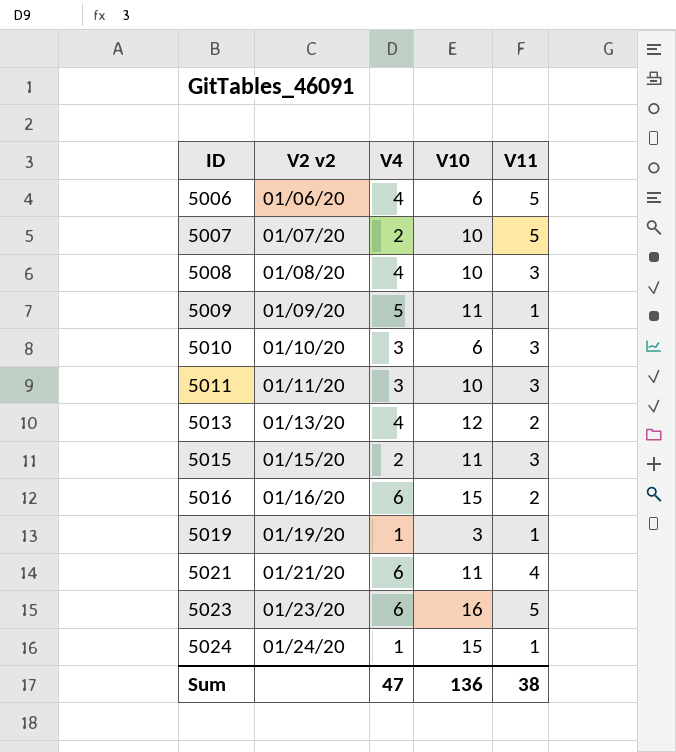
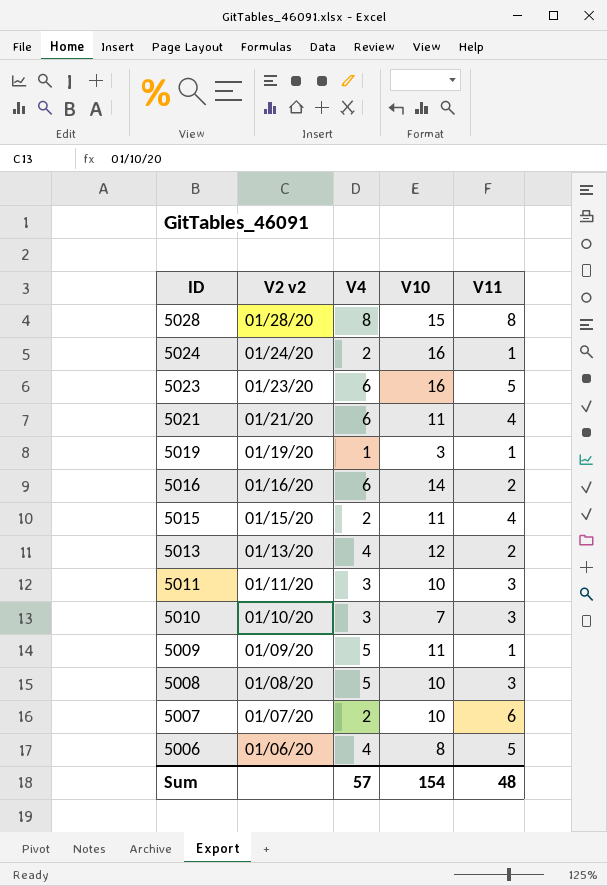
row order: ID ascending -> ID descending
row 5028: none -> 01/28/20 | 8 | 15 | 8
5024 | V4: 1 -> 2
5024 | V10: 15 -> 16
5016 | V10: 15 -> 14
5015 | V11: 3 -> 4
5010 | V10: 6 -> 7
5008 | V4: 4 -> 5
5007 | V11: 5 -> 6
5006 | V10: 6 -> 8
Sum | V4: 47 -> 57
Sum | V10: 136 -> 154
Sum | V11: 38 -> 48

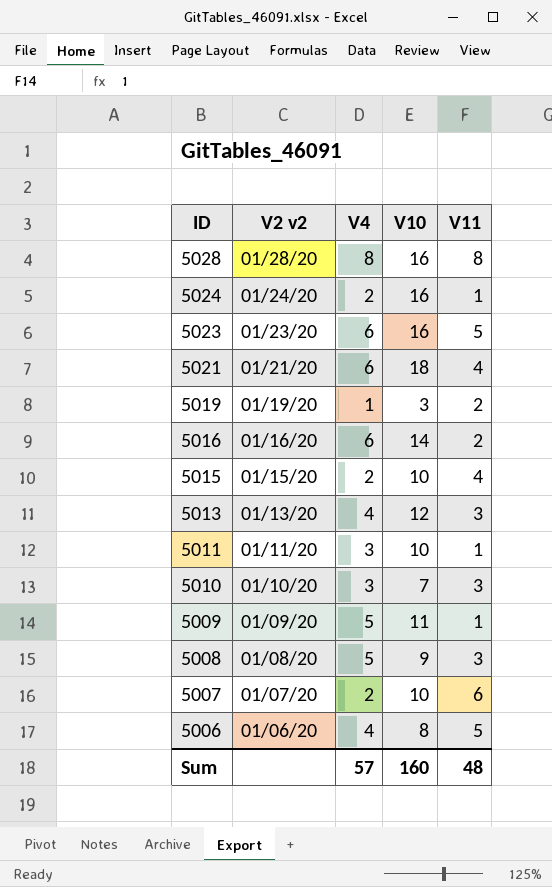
5028 | V10: 15 -> 16
5021 | V10: 11 -> 18
5019 | V11: 1 -> 2
5015 | V10: 11 -> 10
5013 | V11: 2 -> 3
5011 | V11: 3 -> 1
5008 | V10: 10 -> 9
Sum | V10: 154 -> 160

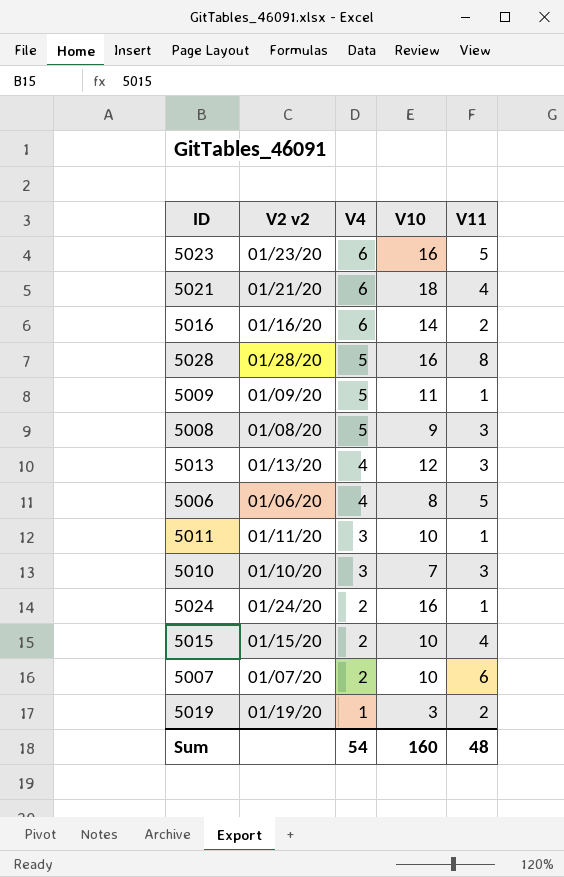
row order: ID descending -> V4 descending
5028 | V4: 8 -> 5
Sum | V4: 57 -> 54

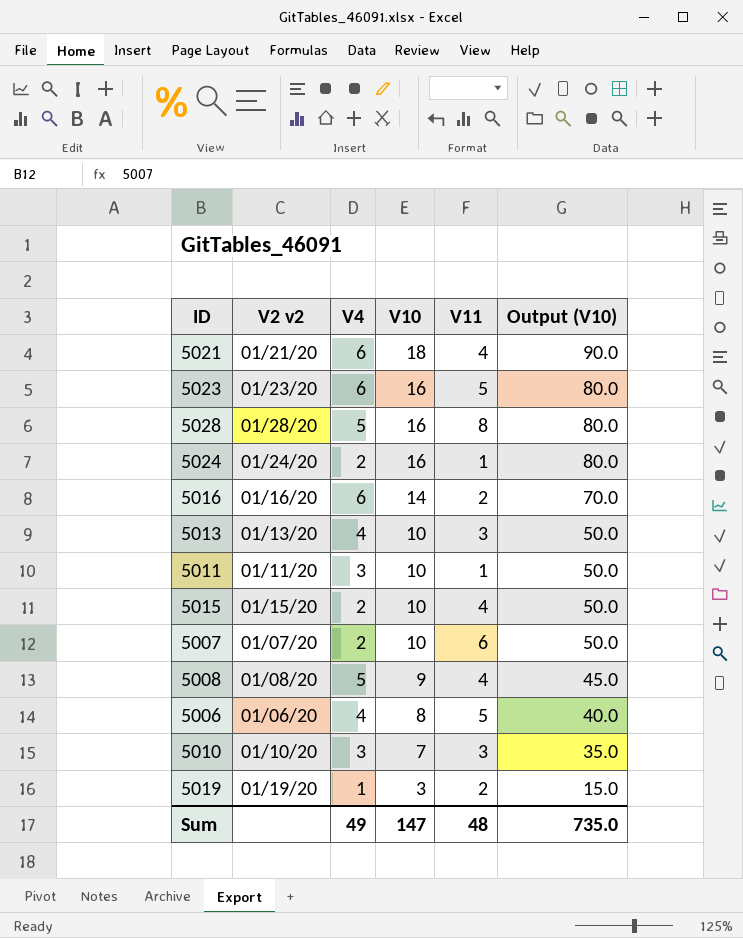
row order: V4 descending -> V10 descending
column Output (V10) | formula: none -> [V10] * 5
row 5009: 01/09/20 | 5 | 11 | 1 -> none
5013 | V10: 12 -> 10
5008 | V11: 3 -> 4
Sum | V4: 54 -> 49
Sum | V10: 160 -> 147

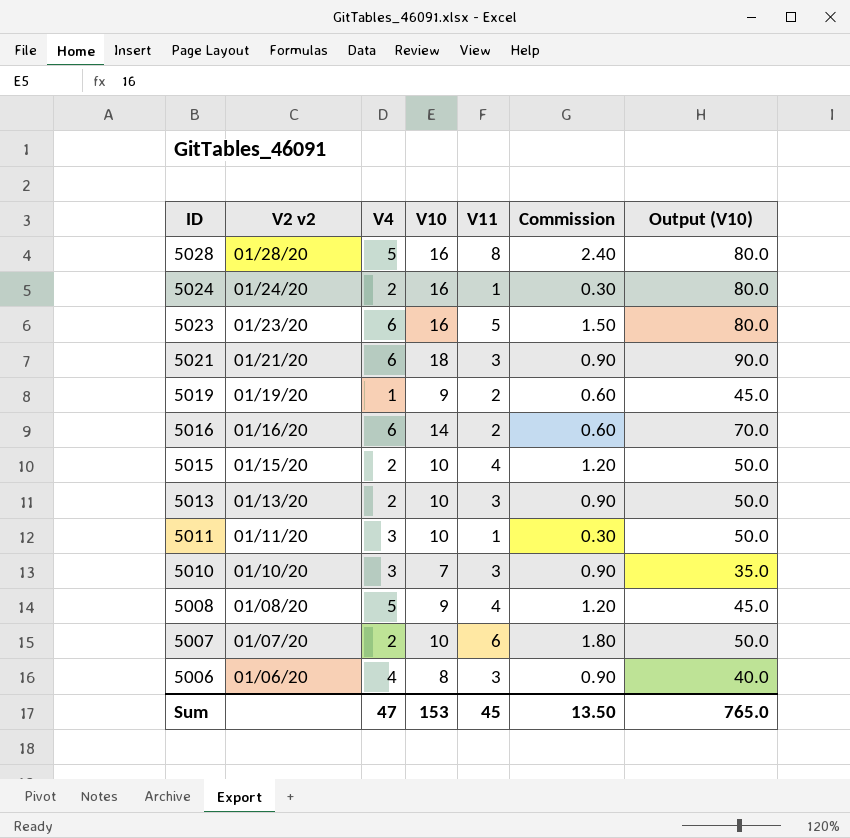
row order: V10 descending -> ID descending
column Commission | formula: none -> [V11] * 0.3
5021 | V11: 4 -> 3
5019 | V10: 3 -> 9
5019 | Output (V10): 15.0 -> 45.0
5013 | V4: 4 -> 2
5006 | V11: 5 -> 3
Sum | V4: 49 -> 47
Sum | V10: 147 -> 153
Sum | V11: 48 -> 45
Sum | Output (V10): 735.0 -> 765.0

